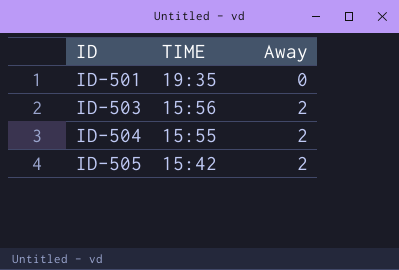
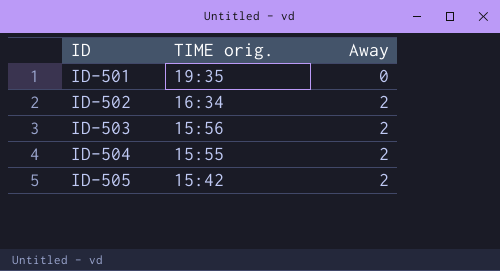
column name: TIME -> TIME orig.
row ID-502: none -> 16:34 | 2

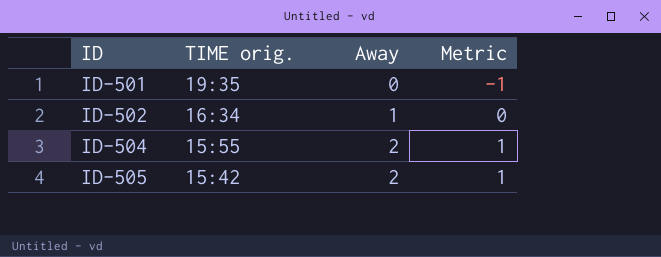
column Metric | formula: none -> [Away] - 1
row ID-503: 15:56 | 2 -> none
ID-502 | Away: 2 -> 1

